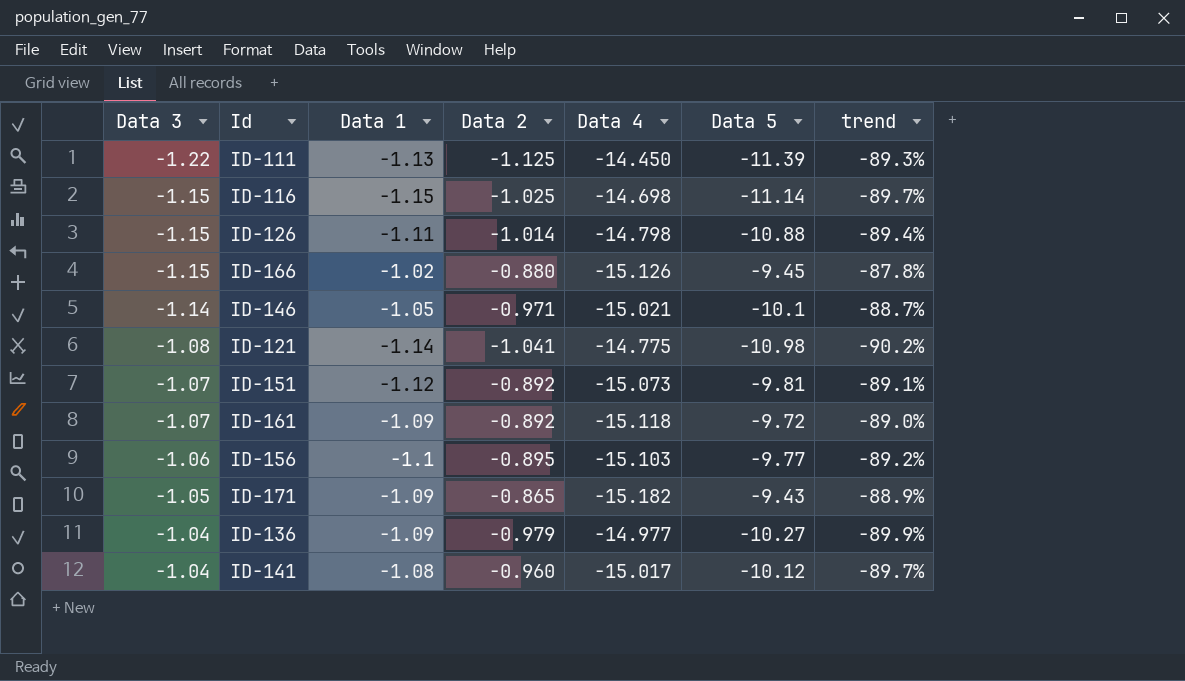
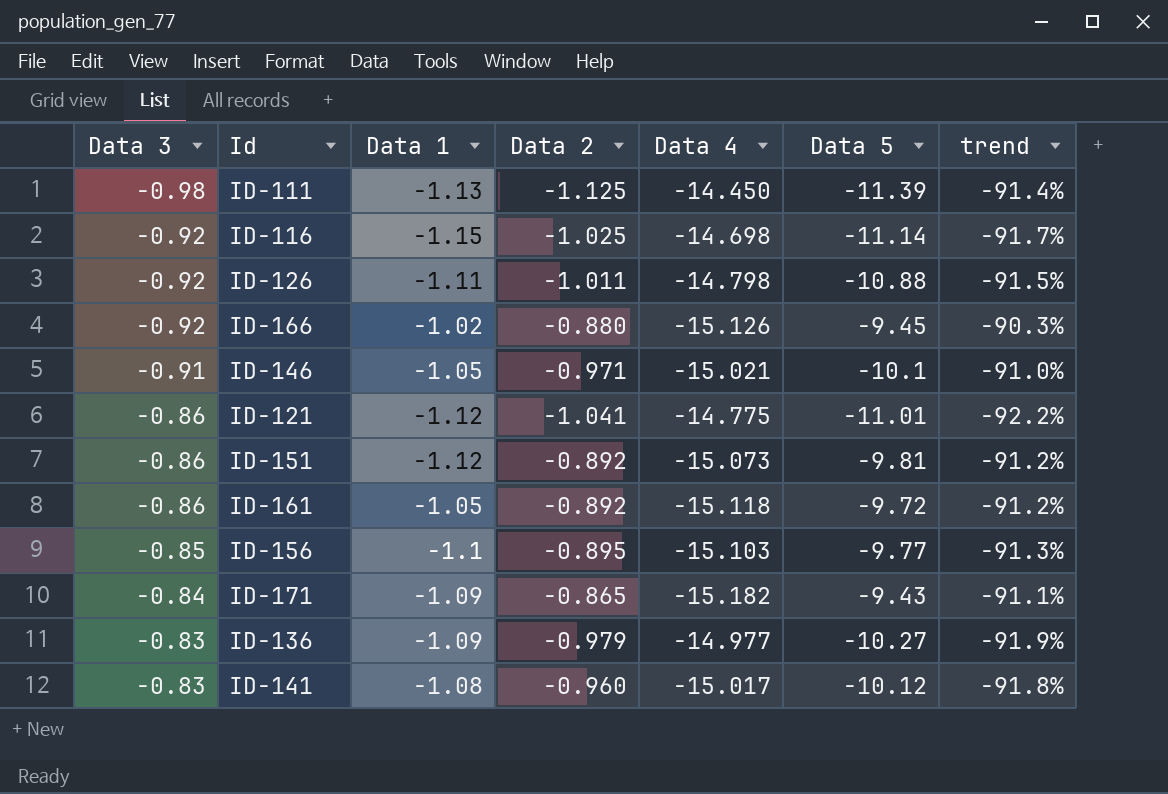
ID-111 | Data 3: -1.22 -> -0.98
ID-111 | trend: -89.3% -> -91.4%
ID-116 | Data 3: -1.15 -> -0.92
ID-116 | trend: -89.7% -> -91.7%
ID-126 | Data 3: -1.15 -> -0.92
ID-126 | Data 2: -1.014 -> -1.011
ID-126 | trend: -89.4% -> -91.5%
ID-166 | Data 3: -1.15 -> -0.92
ID-166 | trend: -87.8% -> -90.3%
ID-146 | Data 3: -1.14 -> -0.91
ID-146 | trend: -88.7% -> -91.0%
ID-121 | Data 3: -1.08 -> -0.86
ID-121 | Data 1: -1.14 -> -1.12
ID-121 | Data 5: -10.98 -> -11.01
ID-121 | trend: -90.2% -> -92.2%
ID-151 | Data 3: -1.07 -> -0.86
ID-151 | trend: -89.1% -> -91.2%
ID-161 | Data 3: -1.07 -> -0.86
ID-161 | Data 1: -1.09 -> -1.05
ID-161 | trend: -89.0% -> -91.2%
ID-156 | Data 3: -1.06 -> -0.85
ID-156 | trend: -89.2% -> -91.3%
ID-171 | Data 3: -1.05 -> -0.84
ID-171 | trend: -88.9% -> -91.1%
ID-136 | Data 3: -1.04 -> -0.83
ID-136 | trend: -89.9% -> -91.9%
ID-141 | Data 3: -1.04 -> -0.83
ID-141 | trend: -89.7% -> -91.8%

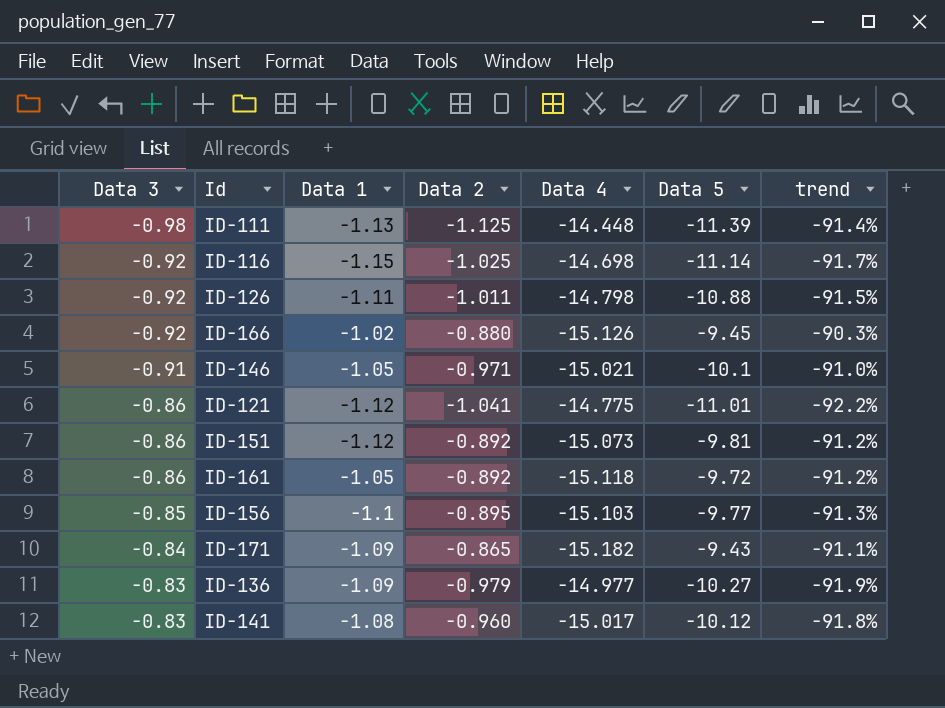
ID-111 | Data 4: -14.450 -> -14.448

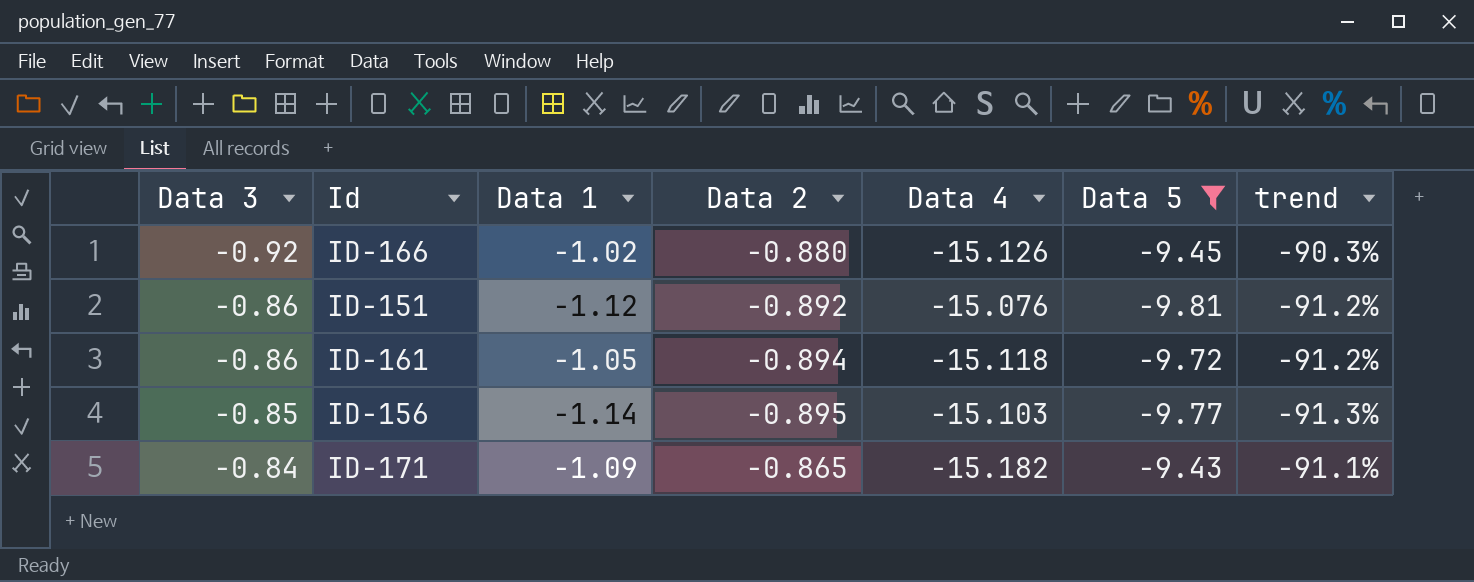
filter: none -> Data 5 >= -9.81
ID-151 | Data 4: -15.073 -> -15.076
ID-161 | Data 2: -0.892 -> -0.894
ID-156 | Data 1: -1.1 -> -1.14

